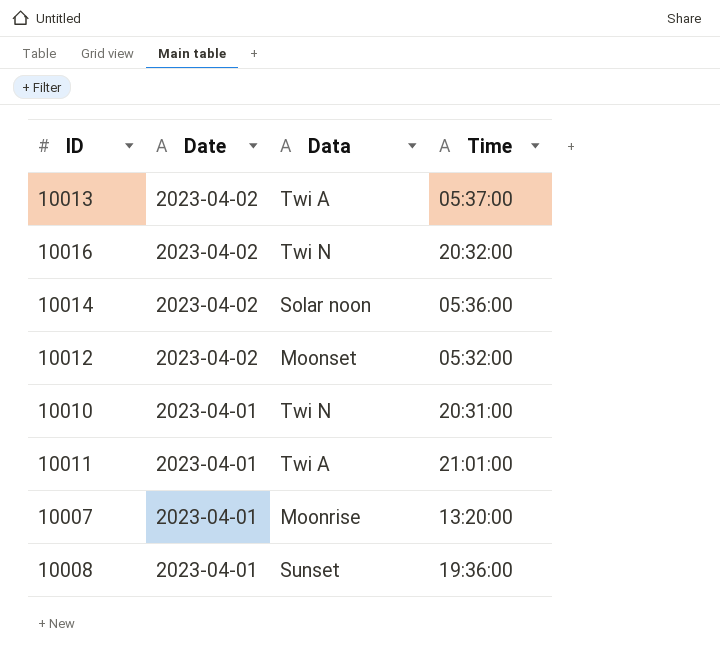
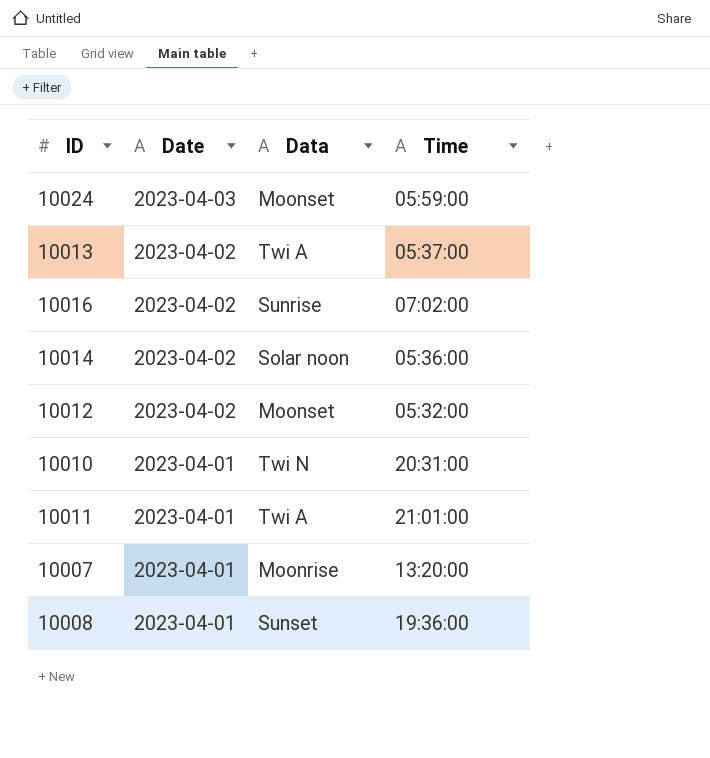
row 10024: none -> 2023-04-03 | Moonset | 05:59:00
10016 | Data: Twi N -> Sunrise
10016 | Time: 20:32:00 -> 07:02:00

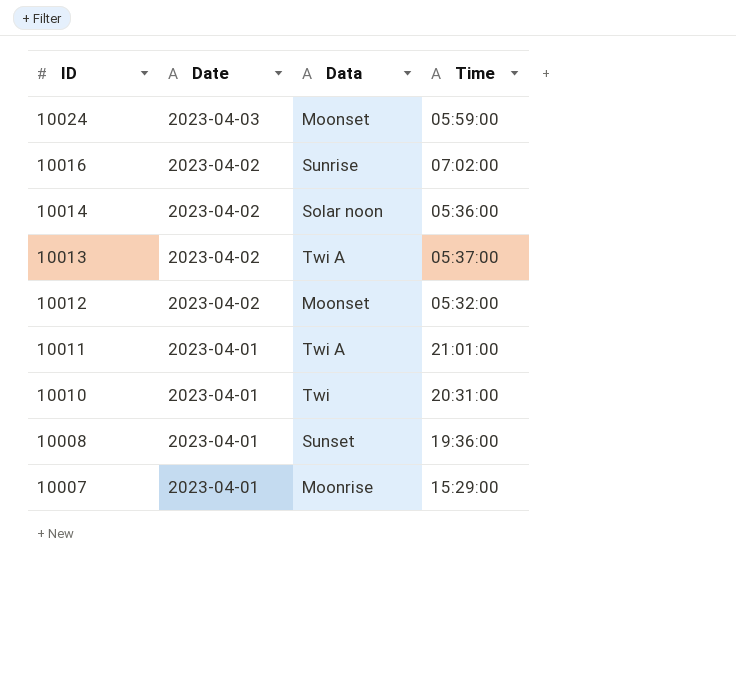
row order: Date descending -> ID descending
10010 | Data: Twi N -> Twi
10007 | Time: 13:20:00 -> 15:29:00

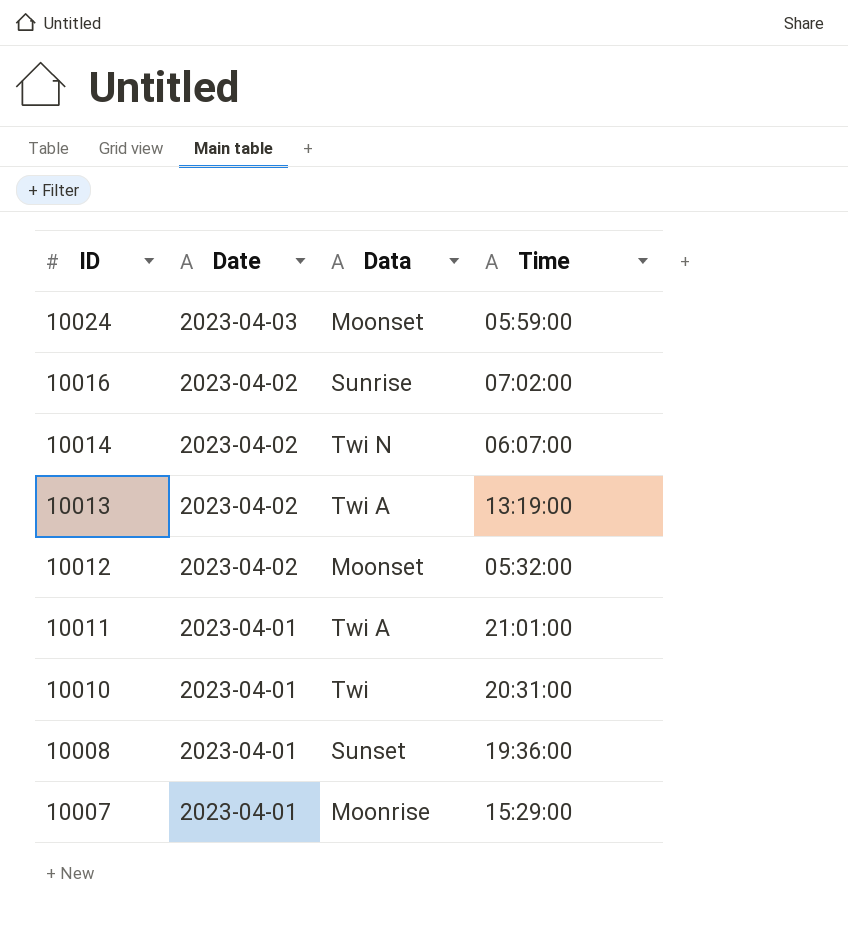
10014 | Data: Solar noon -> Twi N
10014 | Time: 05:36:00 -> 06:07:00
10013 | Time: 05:37:00 -> 13:19:00

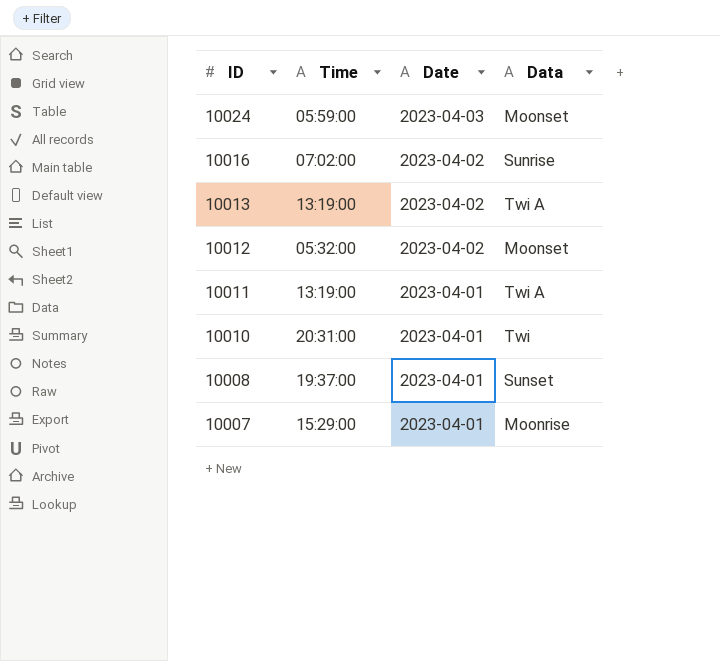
column Time | position: 4 -> 2
row 10014: 2023-04-02 | Twi N | 06:07:00 -> none
10011 | Time: 21:01:00 -> 13:19:00
10008 | Time: 19:36:00 -> 19:37:00

